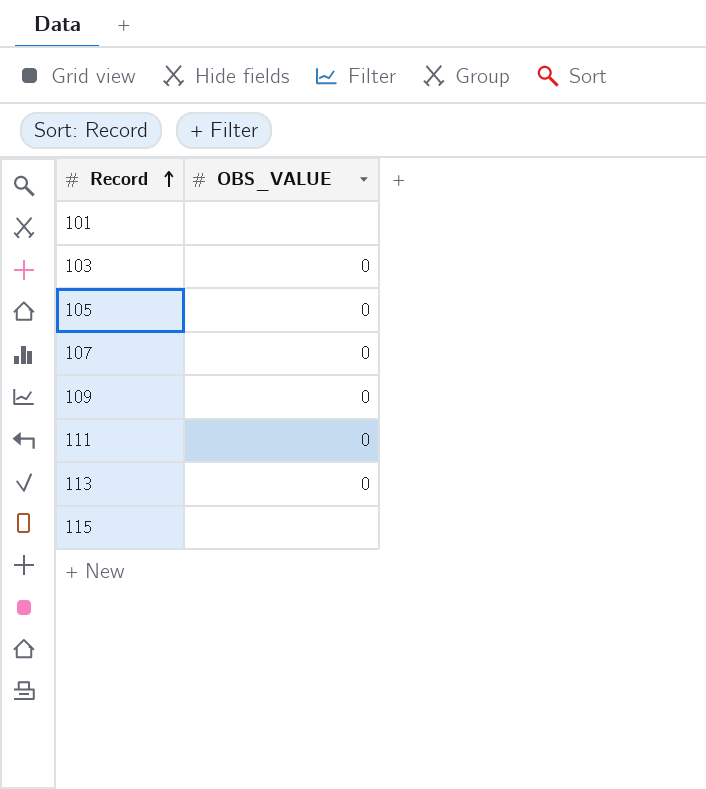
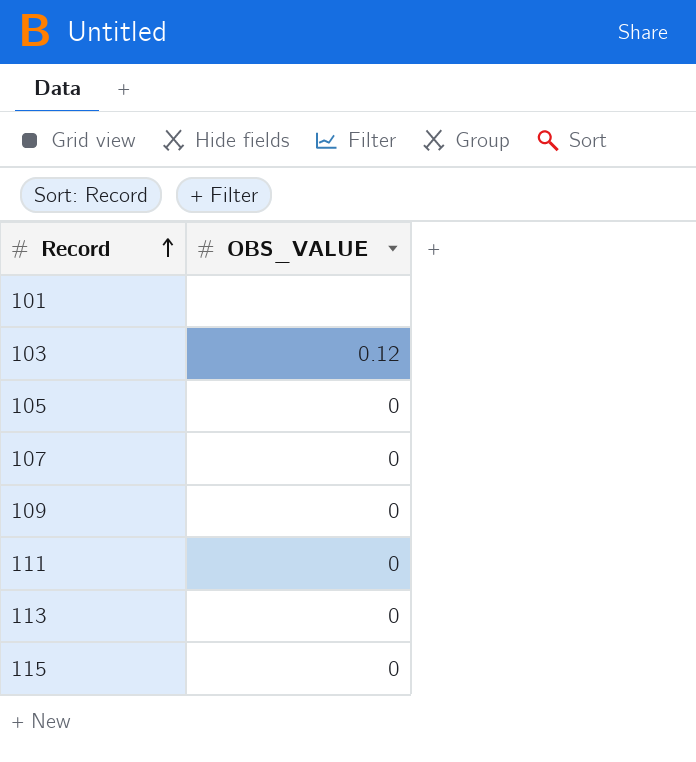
103 | OBS_VALUE: 0 -> 0.12
115 | OBS_VALUE: none -> 0

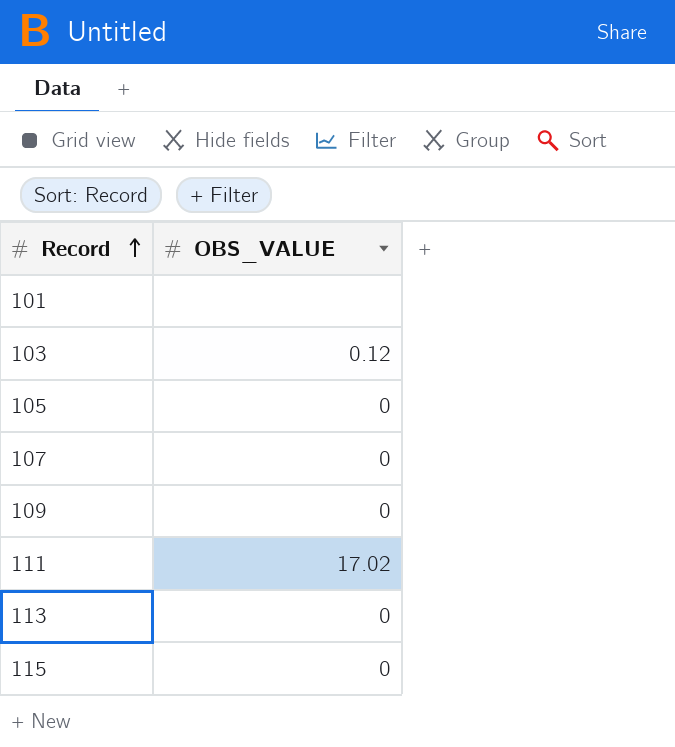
111 | OBS_VALUE: 0 -> 17.02

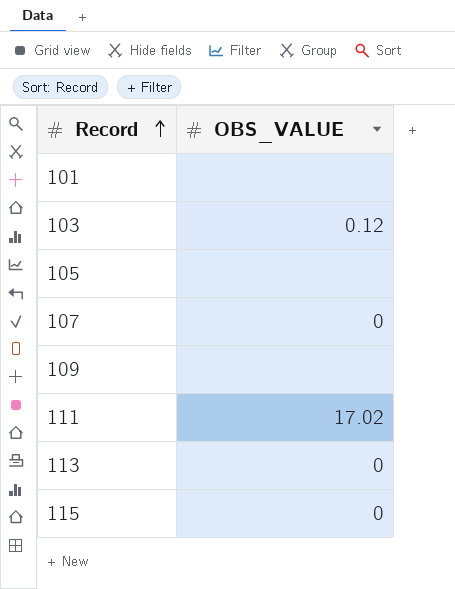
105 | OBS_VALUE: 0 -> none
109 | OBS_VALUE: 0 -> none

